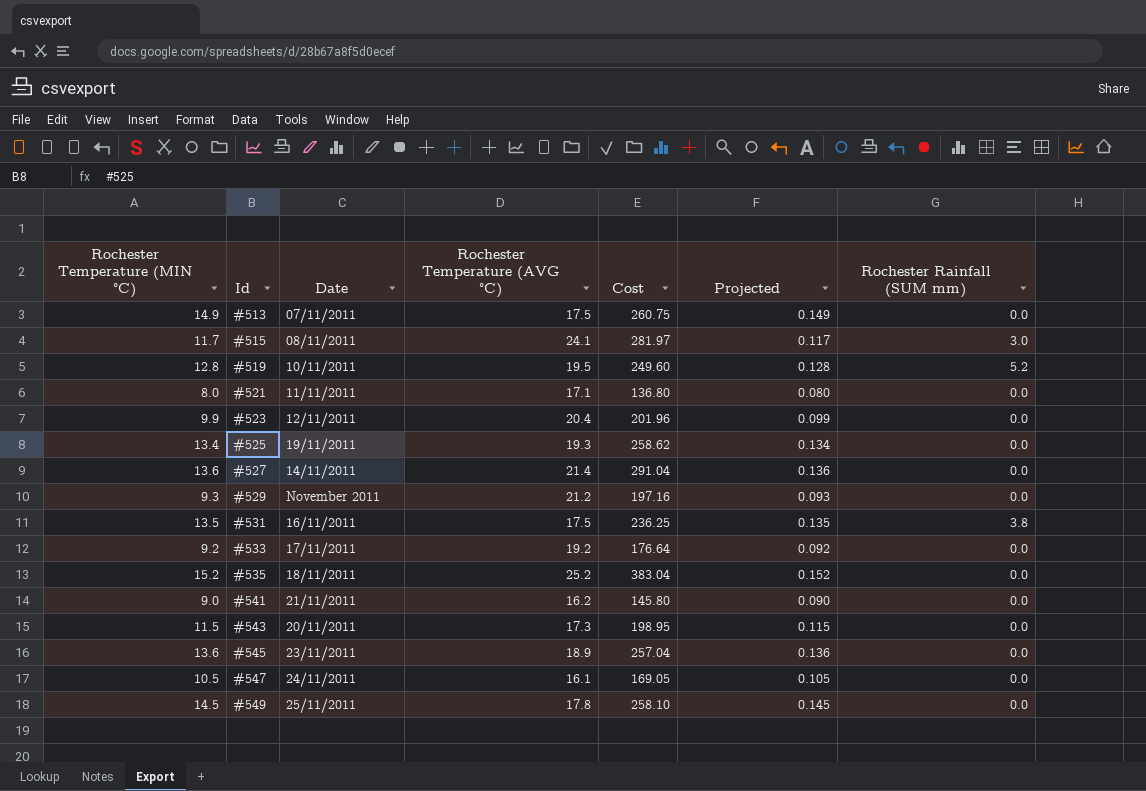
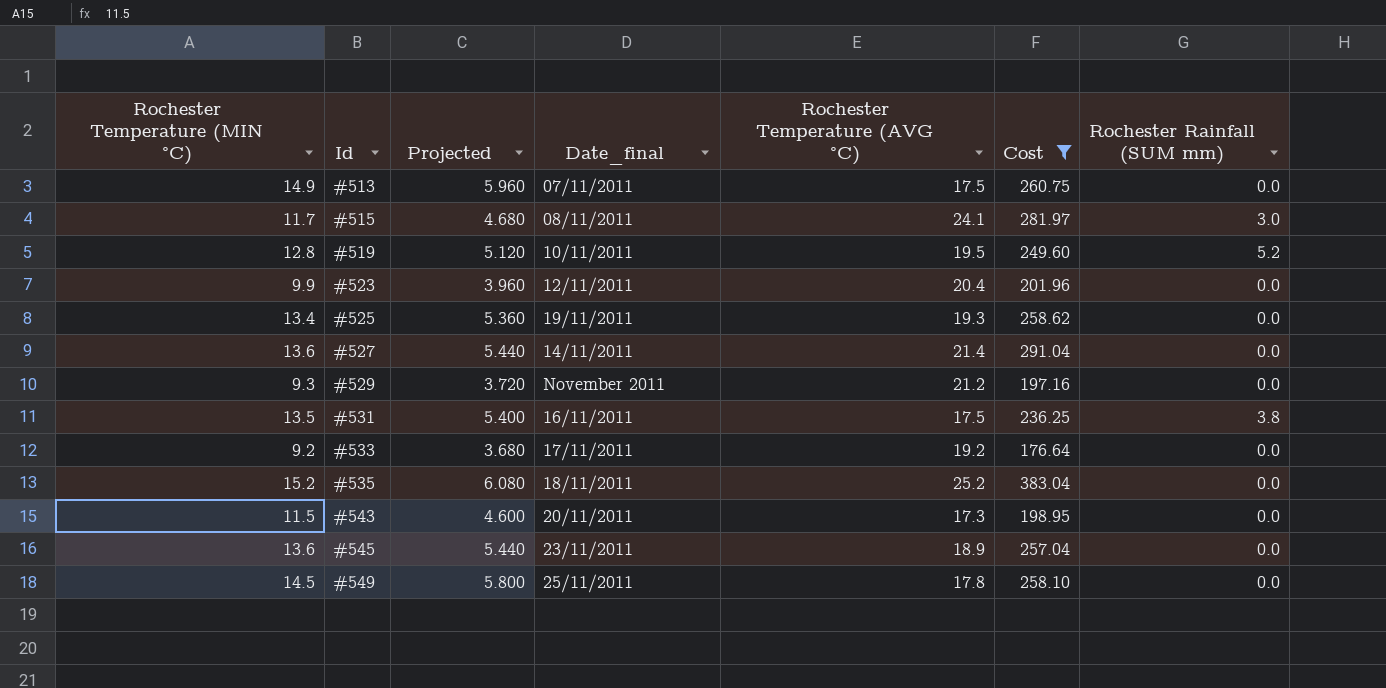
filter: none -> Cost >= 176.64
column Projected | formula: [Rochester Temperature (MIN °C)] * 0.01 -> [Rochester Temperature (MIN °C)] * 0.4
column Projected | position: 6 -> 3
column name: Date -> Date_final

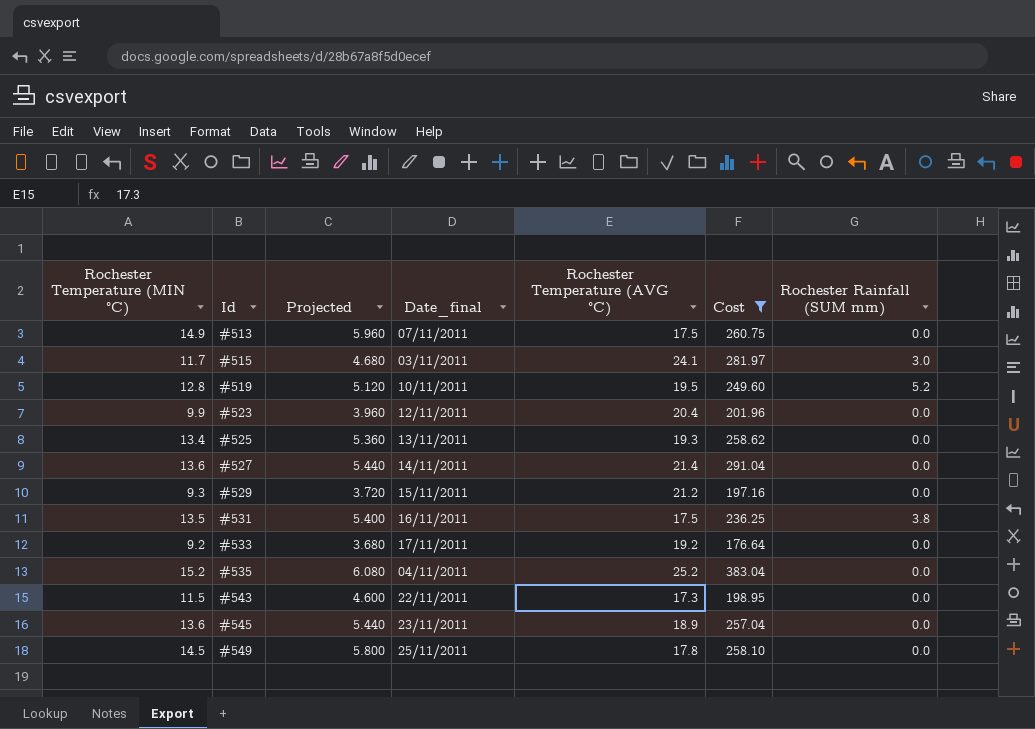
#515 | Date_final: 08/11/2011 -> 03/11/2011
#525 | Date_final: 19/11/2011 -> 13/11/2011
#529 | Date_final: November 2011 -> 15/11/2011
#535 | Date_final: 18/11/2011 -> 04/11/2011
#543 | Date_final: 20/11/2011 -> 22/11/2011

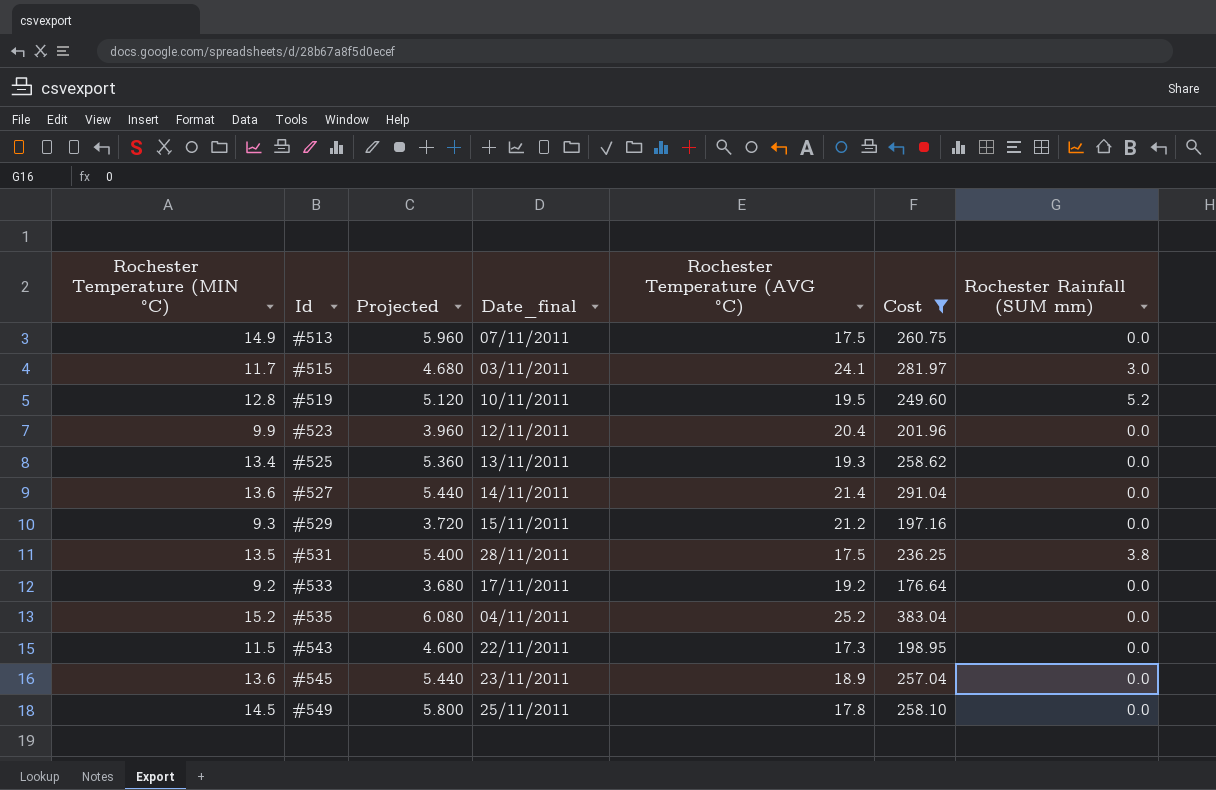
#531 | Date_final: 16/11/2011 -> 28/11/2011

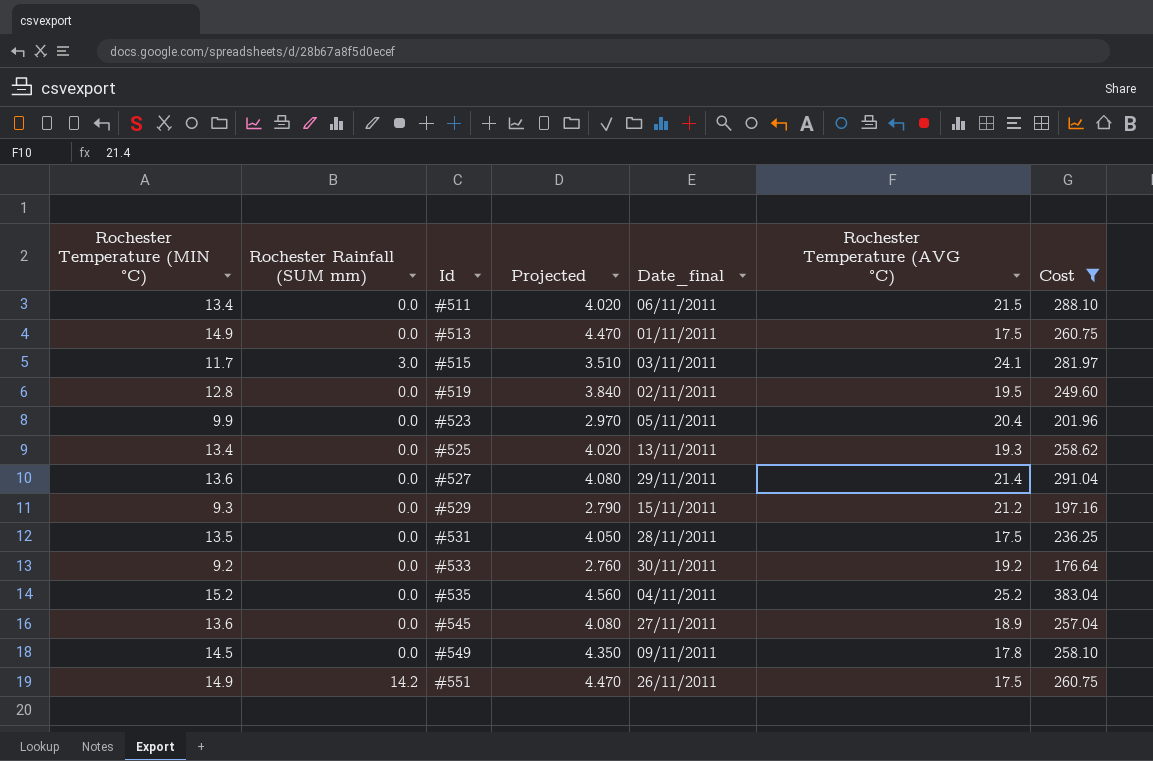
column Rochester Rainfall (SUM mm) | position: 7 -> 2
column Projected | formula: [Rochester Temperature (MIN °C)] * 0.4 -> [Rochester Temperature (MIN °C)] * 0.3
row #543: 11.5 | 4.600 | 22/11/2011 | 17.3 | 198.95 | 0.0 -> none
row #511: none -> 13.4 | 0.0 | 4.020 | 06/11/2011 | 21.5 | 288.10
#513 | Date_final: 07/11/2011 -> 01/11/2011
#519 | Rochester Rainfall (SUM mm): 5.2 -> 0.0
#519 | Date_final: 10/11/2011 -> 02/11/2011
#523 | Date_final: 12/11/2011 -> 05/11/2011
#527 | Date_final: 14/11/2011 -> 29/11/2011
#531 | Rochester Rainfall (SUM mm): 3.8 -> 0.0
#533 | Date_final: 17/11/2011 -> 30/11/2011
#545 | Date_final: 23/11/2011 -> 27/11/2011
#549 | Date_final: 25/11/2011 -> 09/11/2011
row #551: none -> 14.9 | 14.2 | 4.470 | 26/11/2011 | 17.5 | 260.75

